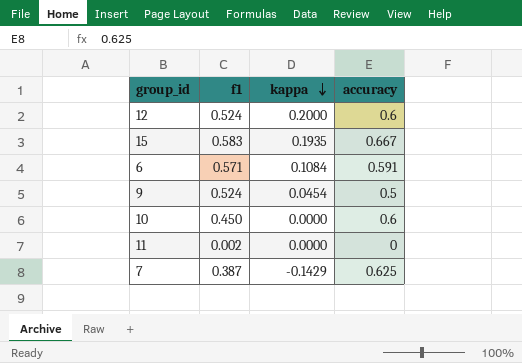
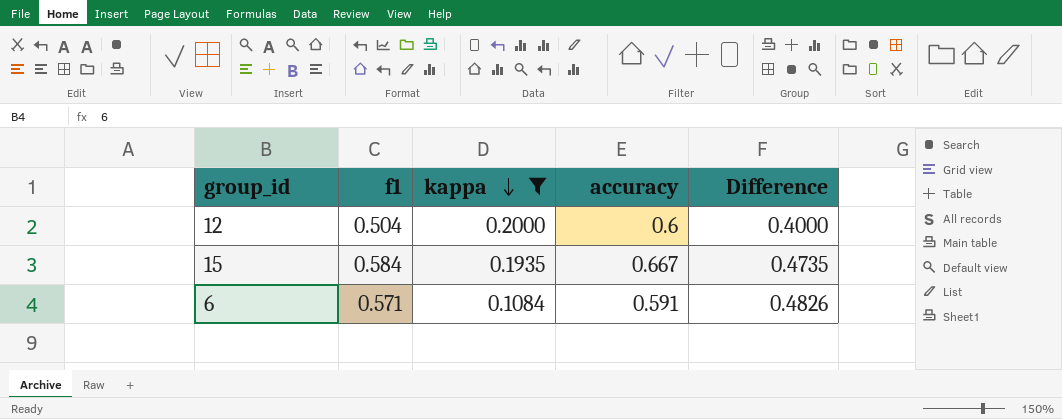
filter: none -> kappa >= 0.1084
column Difference | formula: none -> [accuracy] - [kappa]
12 | f1: 0.524 -> 0.504
15 | f1: 0.583 -> 0.584

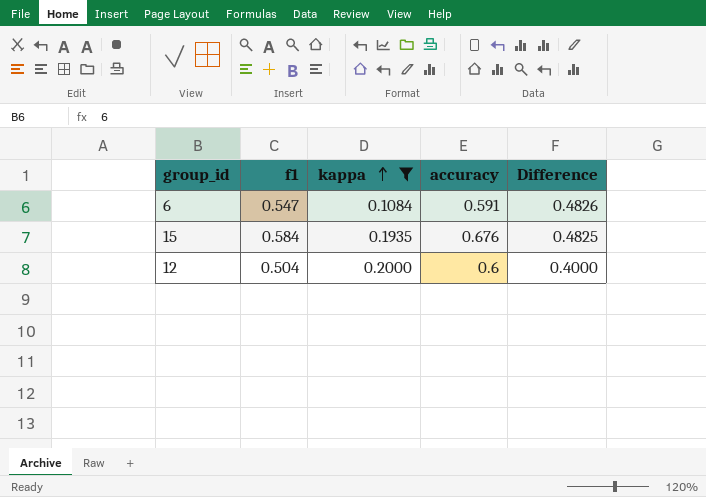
row order: kappa descending -> kappa ascending
6 | f1: 0.571 -> 0.547
15 | accuracy: 0.667 -> 0.676
15 | Difference: 0.4735 -> 0.4825

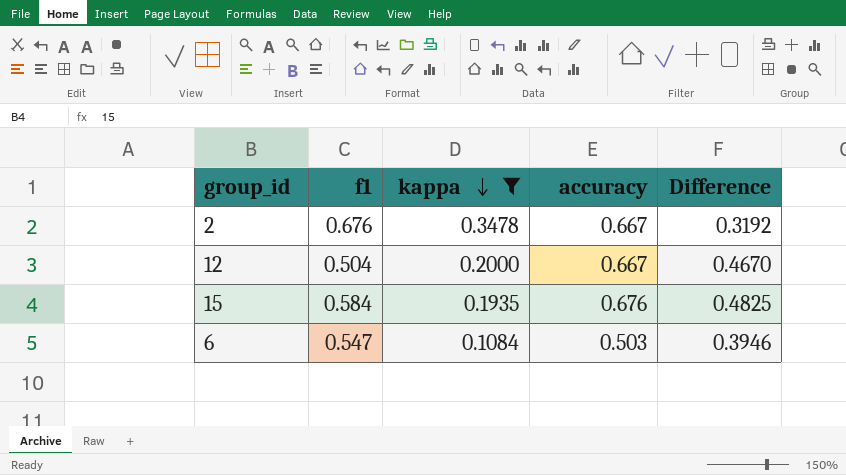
row order: kappa ascending -> kappa descending
row 2: none -> 0.676 | 0.3478 | 0.667 | 0.3192
12 | accuracy: 0.6 -> 0.667
12 | Difference: 0.4000 -> 0.4670
6 | accuracy: 0.591 -> 0.503
6 | Difference: 0.4826 -> 0.3946

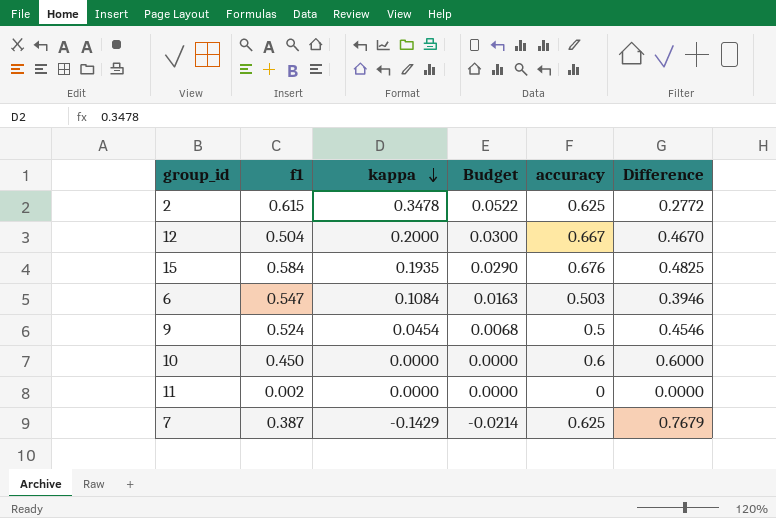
filter: kappa >= 0.1084 -> none
column Budget | formula: none -> [kappa] * 0.15
2 | f1: 0.676 -> 0.615
2 | accuracy: 0.667 -> 0.625
2 | Difference: 0.3192 -> 0.2772

